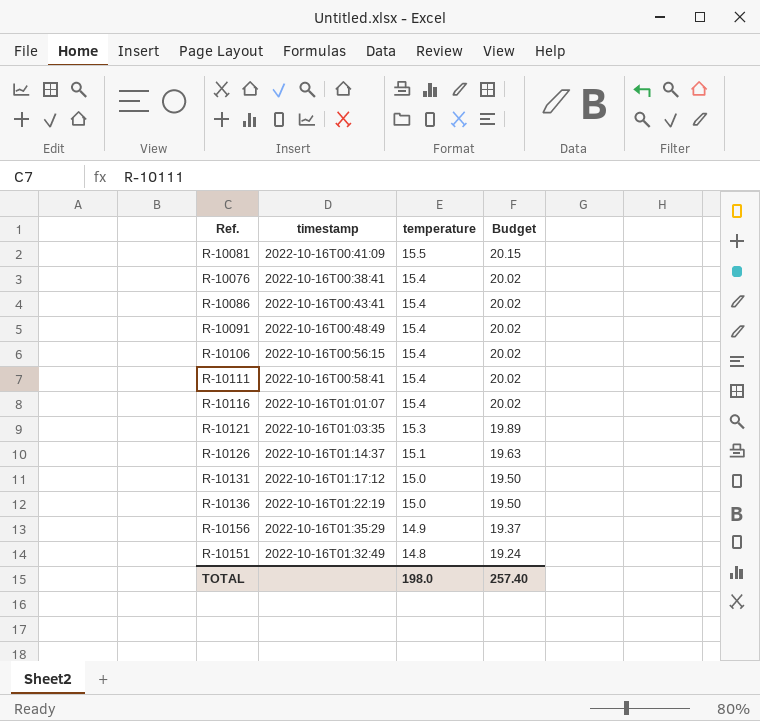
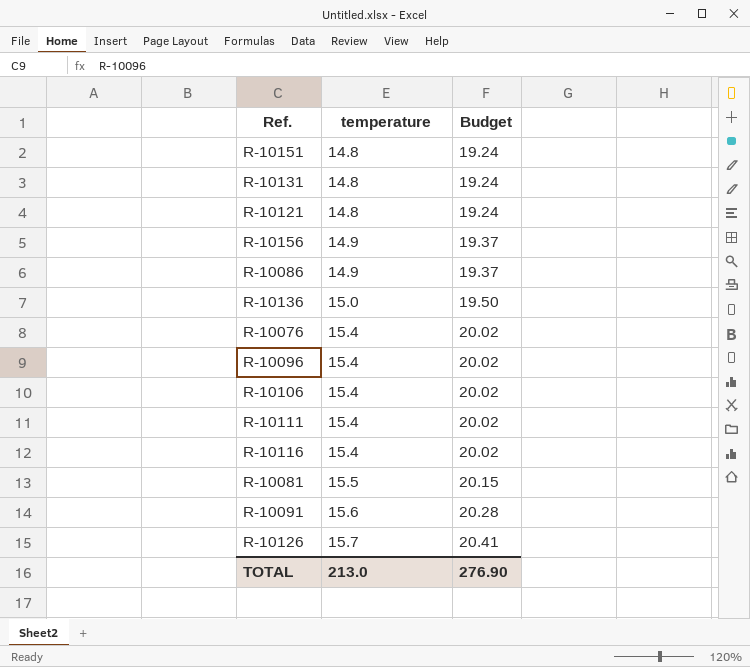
row order: temperature descending -> temperature ascending
column timestamp | position: 2 -> none
R-10131 | temperature: 15.0 -> 14.8
R-10131 | Budget: 19.50 -> 19.24
R-10121 | temperature: 15.3 -> 14.8
R-10121 | Budget: 19.89 -> 19.24
R-10086 | temperature: 15.4 -> 14.9
R-10086 | Budget: 20.02 -> 19.37
row R-10096: none -> 15.4 | 20.02
R-10091 | temperature: 15.4 -> 15.6
R-10091 | Budget: 20.02 -> 20.28
R-10126 | temperature: 15.1 -> 15.7
R-10126 | Budget: 19.63 -> 20.41
TOTAL | temperature: 198.0 -> 213.0
TOTAL | Budget: 257.40 -> 276.90

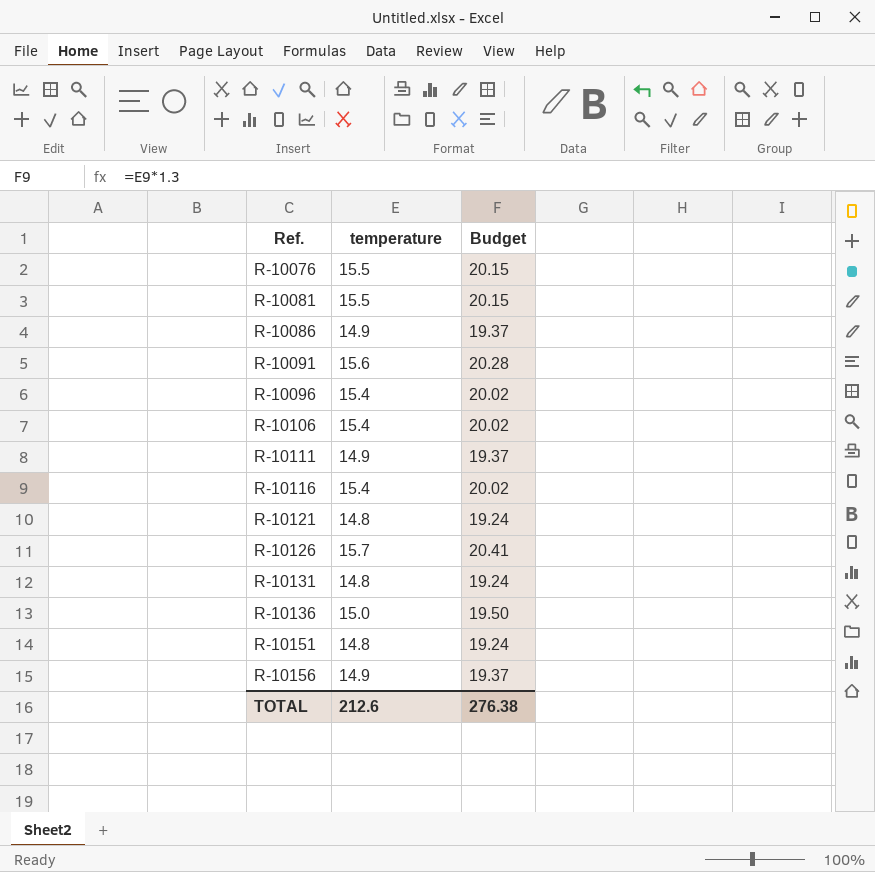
row order: temperature ascending -> Ref. ascending
R-10076 | temperature: 15.4 -> 15.5
R-10076 | Budget: 20.02 -> 20.15
R-10111 | temperature: 15.4 -> 14.9
R-10111 | Budget: 20.02 -> 19.37
TOTAL | temperature: 213.0 -> 212.6
TOTAL | Budget: 276.90 -> 276.38

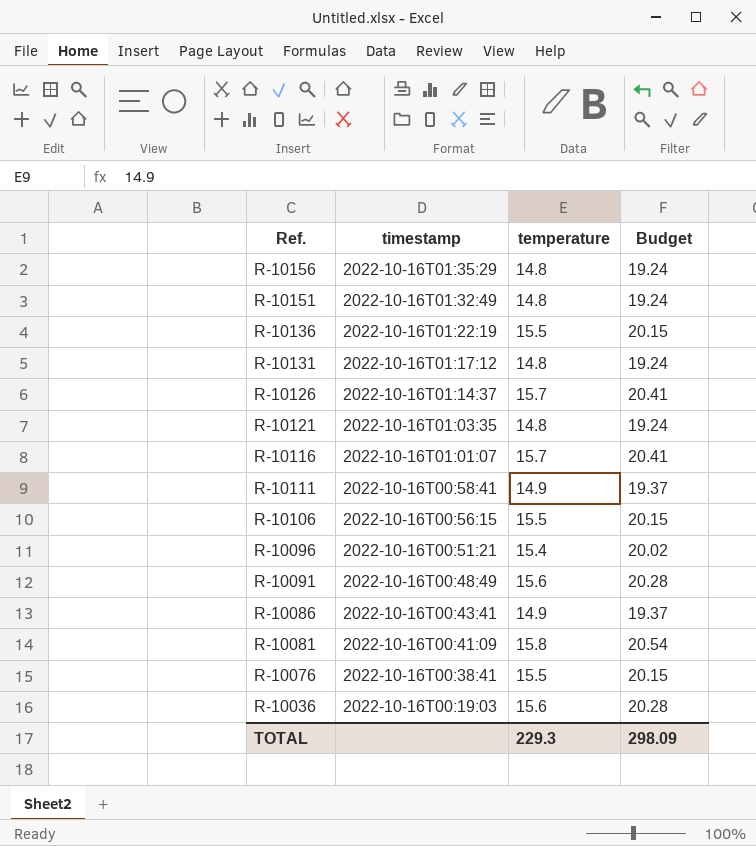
row order: Ref. ascending -> Ref. descending
column timestamp | position: none -> 2
R-10156 | temperature: 14.9 -> 14.8
R-10156 | Budget: 19.37 -> 19.24
R-10136 | temperature: 15.0 -> 15.5
R-10136 | Budget: 19.50 -> 20.15
R-10116 | temperature: 15.4 -> 15.7
R-10116 | Budget: 20.02 -> 20.41
R-10106 | temperature: 15.4 -> 15.5
R-10106 | Budget: 20.02 -> 20.15
R-10081 | temperature: 15.5 -> 15.8
R-10081 | Budget: 20.15 -> 20.54
row R-10036: none -> 2022-10-16T00:19:03 | 15.6 | 20.28
TOTAL | temperature: 212.6 -> 229.3
TOTAL | Budget: 276.38 -> 298.09

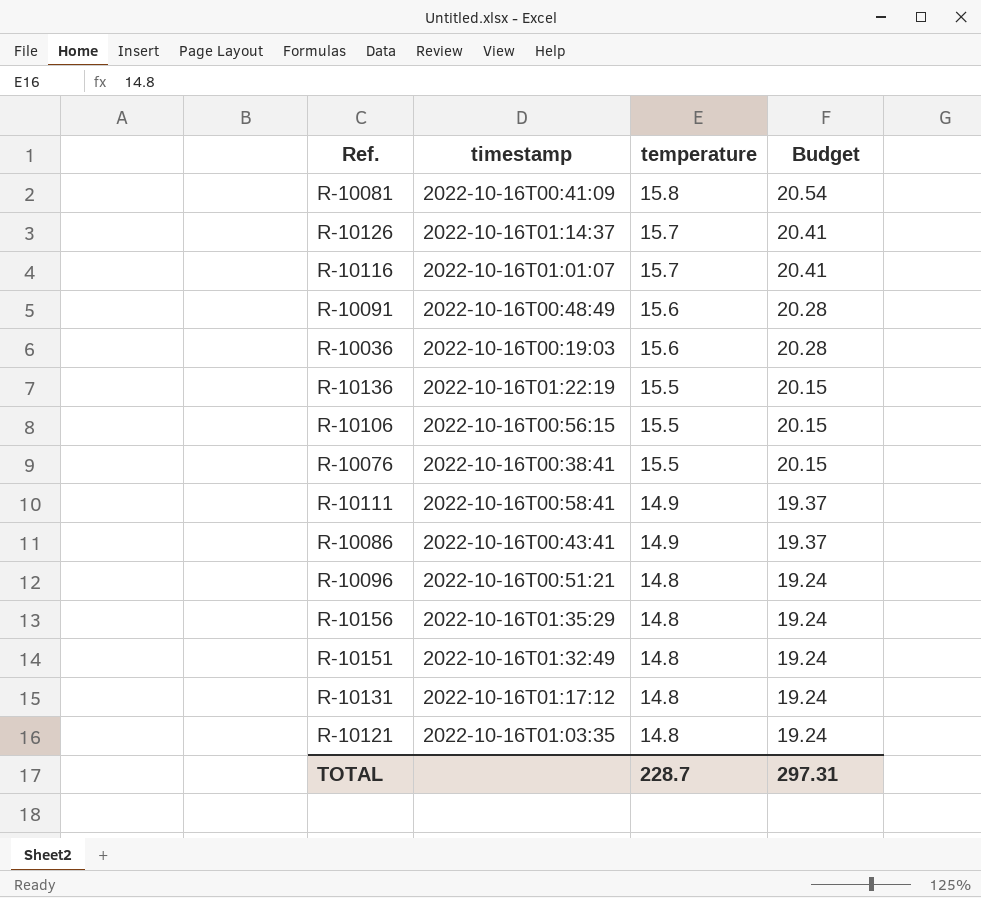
row order: Ref. descending -> temperature descending
R-10096 | temperature: 15.4 -> 14.8
R-10096 | Budget: 20.02 -> 19.24
TOTAL | temperature: 229.3 -> 228.7
TOTAL | Budget: 298.09 -> 297.31

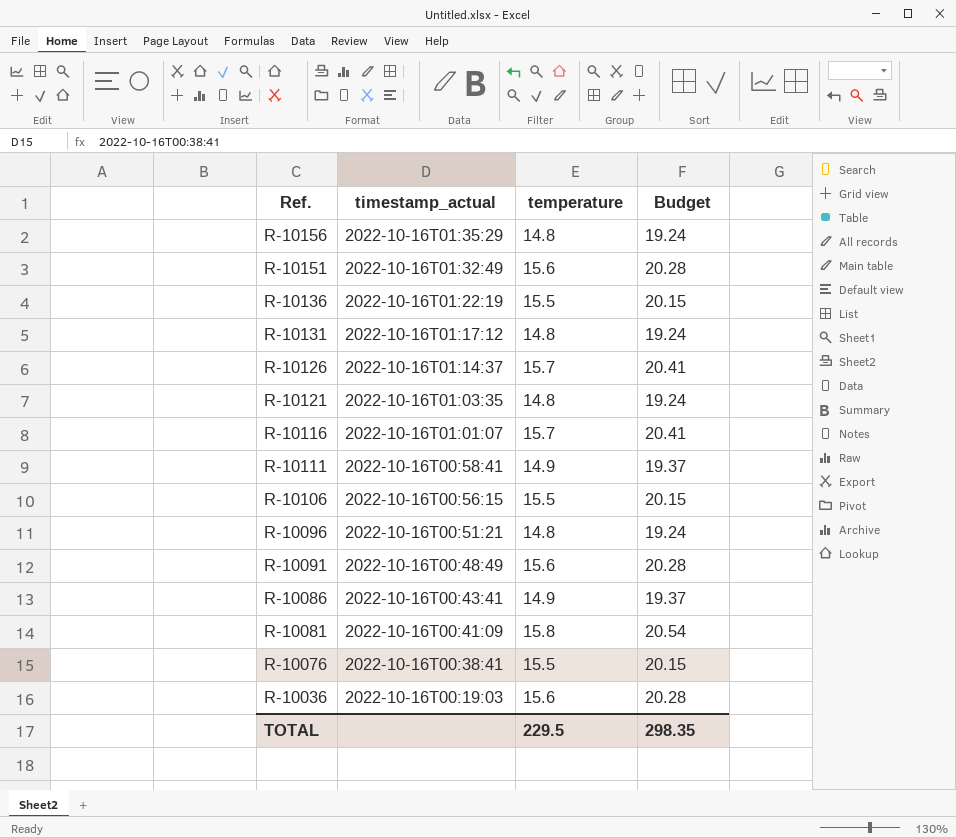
row order: temperature descending -> Ref. descending
column name: timestamp -> timestamp_actual
R-10151 | temperature: 14.8 -> 15.6
R-10151 | Budget: 19.24 -> 20.28
TOTAL | temperature: 228.7 -> 229.5
TOTAL | Budget: 297.31 -> 298.35

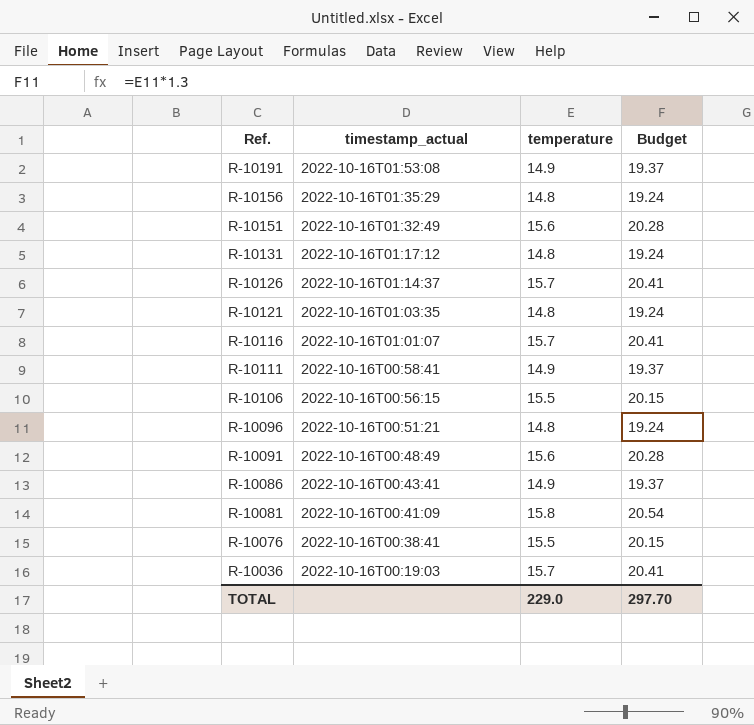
row R-10136: 2022-10-16T01:22:19 | 15.5 | 20.15 -> none
row R-10191: none -> 2022-10-16T01:53:08 | 14.9 | 19.37
R-10036 | temperature: 15.6 -> 15.7
R-10036 | Budget: 20.28 -> 20.41
TOTAL | temperature: 229.5 -> 229.0
TOTAL | Budget: 298.35 -> 297.70

